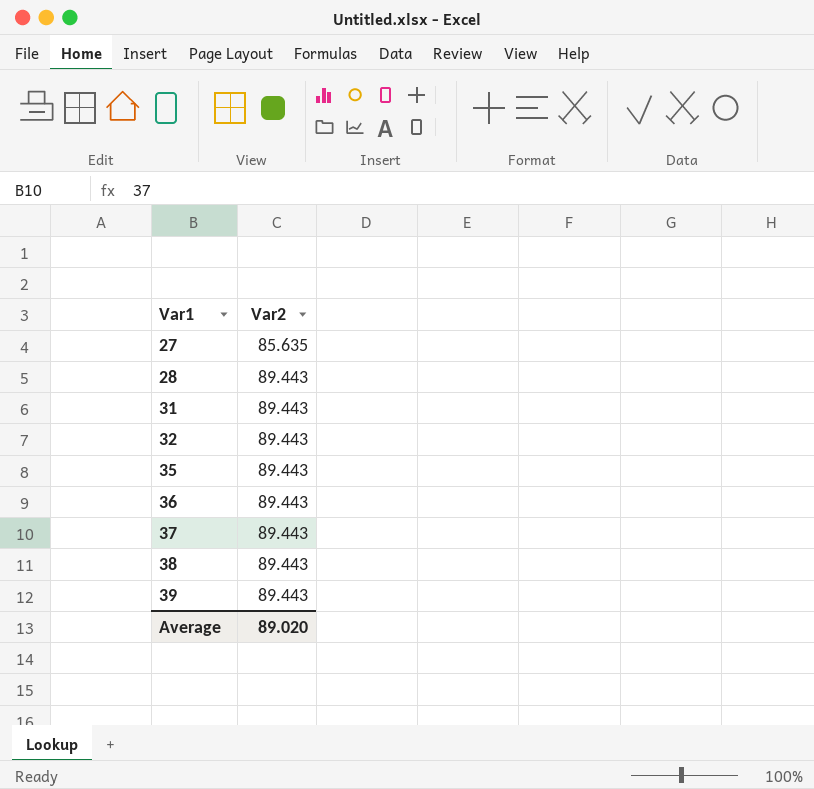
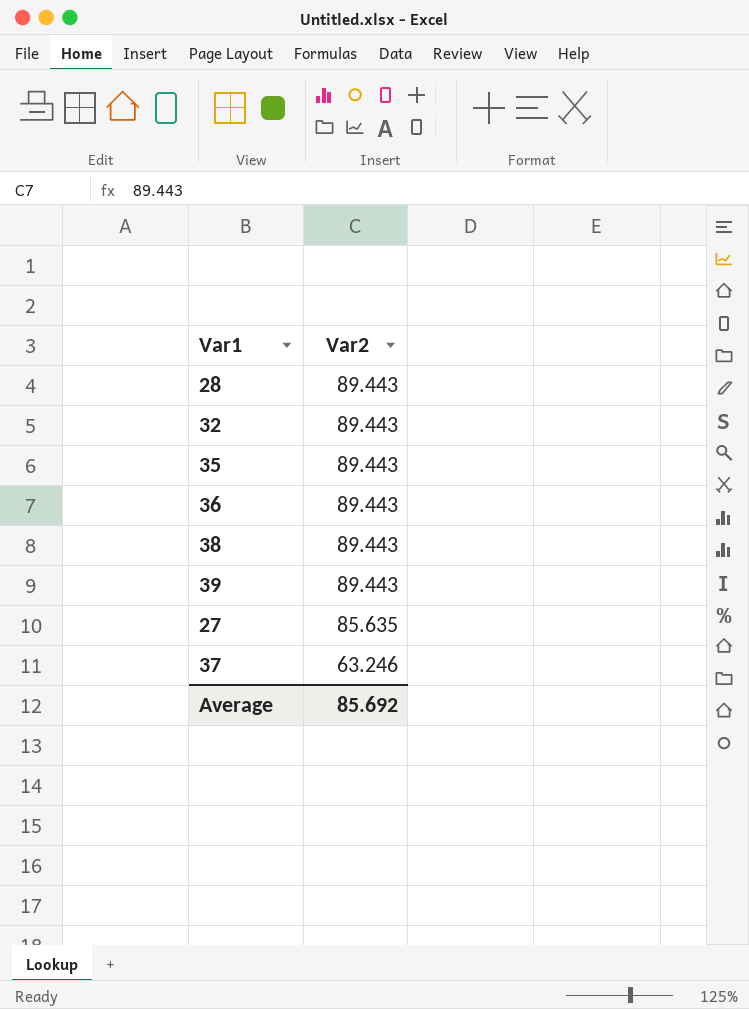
row order: Var1 ascending -> Var2 descending
row 31: 89.443 -> none
37 | Var2: 89.443 -> 63.246
Average | Var2: 89.020 -> 85.692

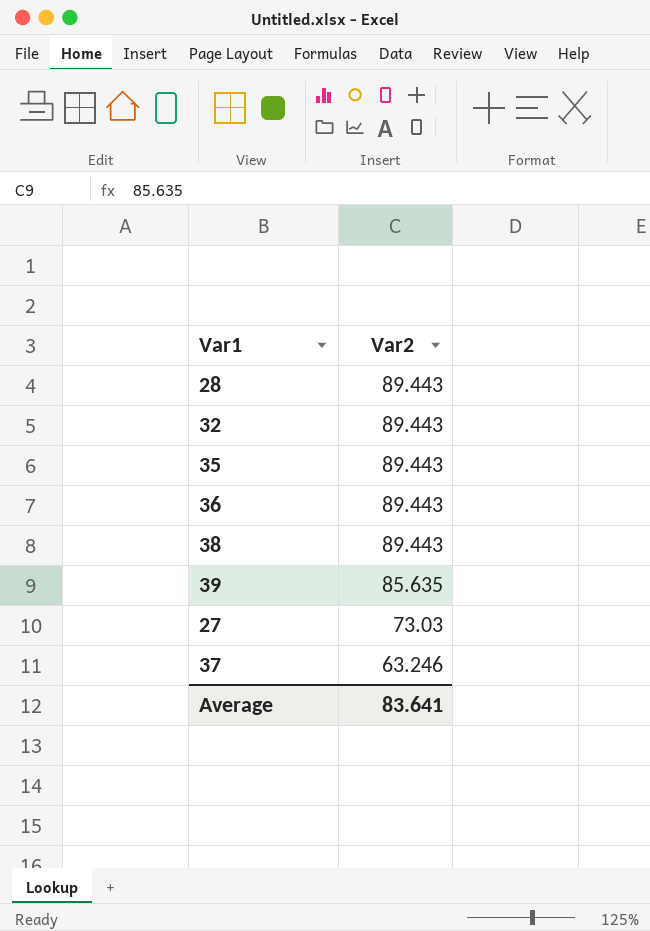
39 | Var2: 89.443 -> 85.635
27 | Var2: 85.635 -> 73.03
Average | Var2: 85.692 -> 83.641

